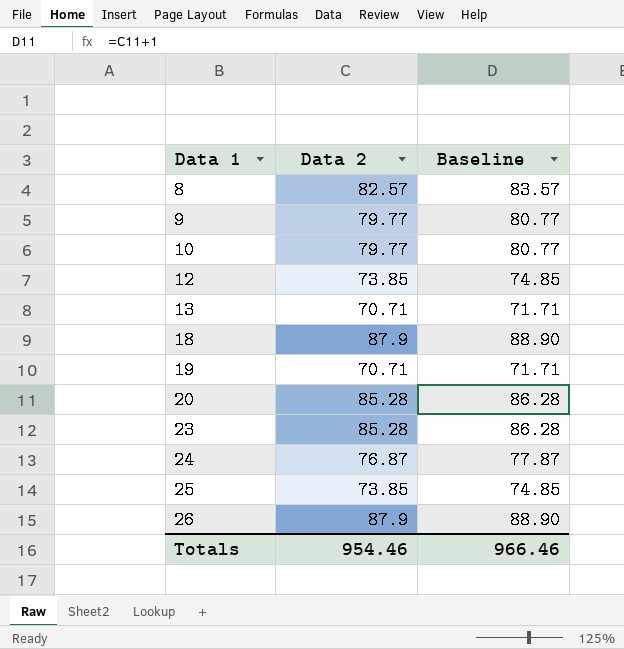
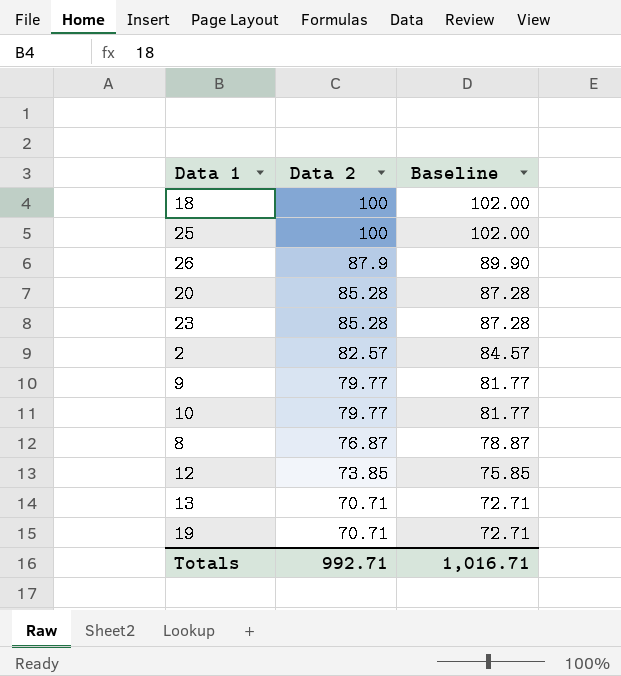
row order: Data 1 ascending -> Data 2 descending
column Baseline | formula: [Data 2] + 1 -> [Data 2] + 2
row 24: 76.87 | 77.87 -> none
18 | Data 2: 87.9 -> 100
25 | Data 2: 73.85 -> 100
row 2: none -> 82.57 | 84.57
8 | Data 2: 82.57 -> 76.87
Totals | Data 2: 954.46 -> 992.71
Totals | Baseline: 966.46 -> 1,016.71

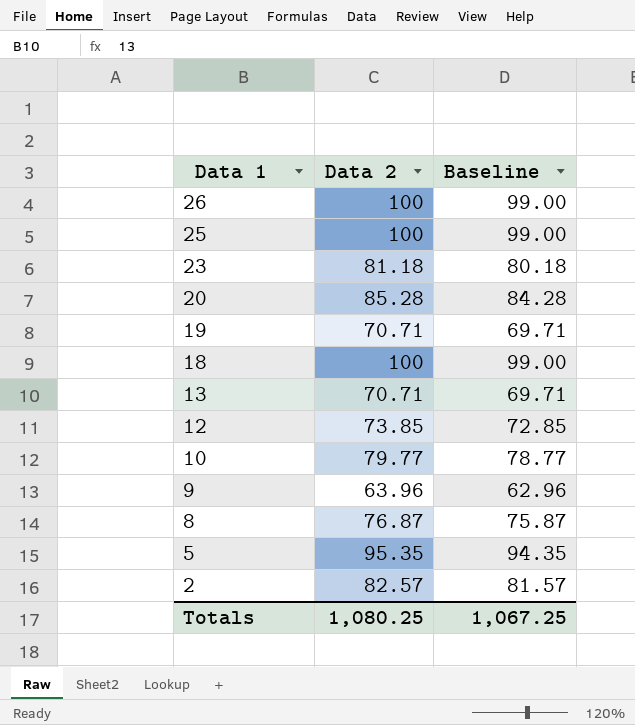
row order: Data 2 descending -> Data 1 descending
column Baseline | formula: [Data 2] + 2 -> [Data 2] - 1
26 | Data 2: 87.9 -> 100
23 | Data 2: 85.28 -> 81.18
9 | Data 2: 79.77 -> 63.96
row 5: none -> 95.35 | 94.35
Totals | Data 2: 992.71 -> 1,080.25
Totals | Baseline: 1,016.71 -> 1,067.25

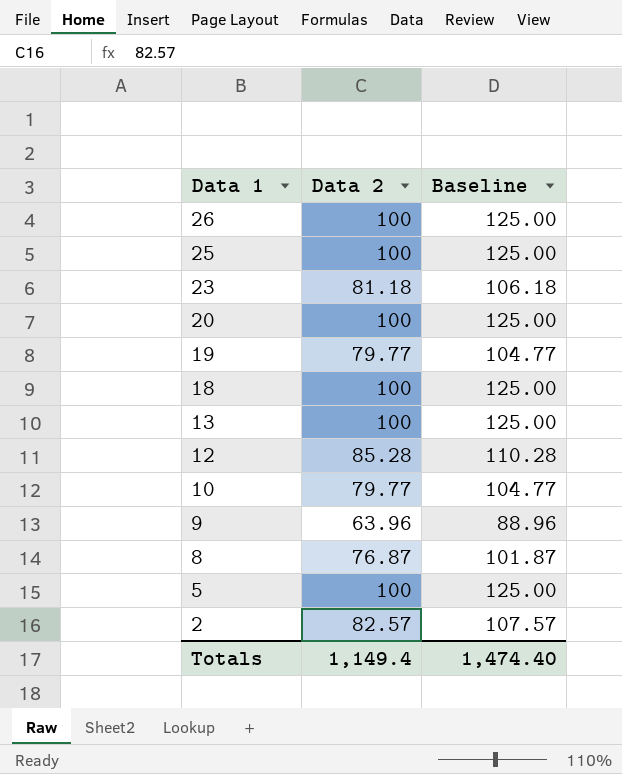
column Baseline | formula: [Data 2] - 1 -> [Data 2] + 25
20 | Data 2: 85.28 -> 100
19 | Data 2: 70.71 -> 79.77
13 | Data 2: 70.71 -> 100
12 | Data 2: 73.85 -> 85.28
5 | Data 2: 95.35 -> 100
Totals | Data 2: 1,080.25 -> 1,149.4
Totals | Baseline: 1,067.25 -> 1,474.40

